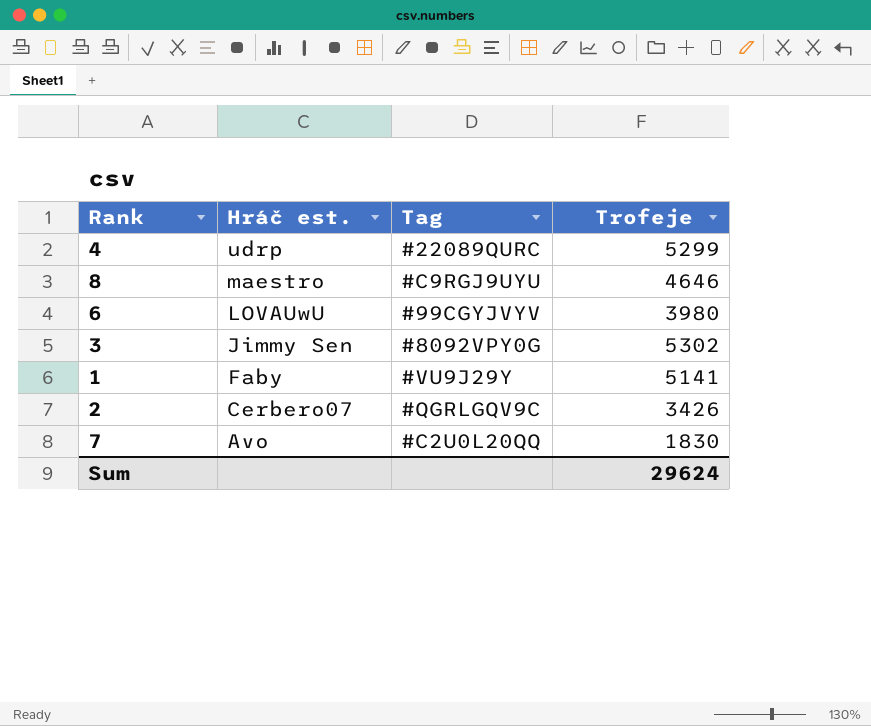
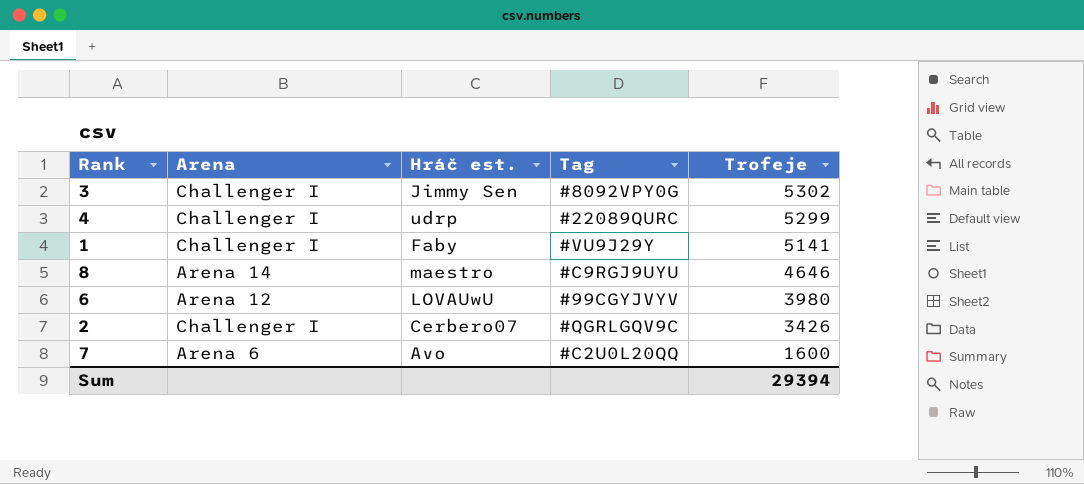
row order: Hráč est. descending -> Trofeje descending
column Arena | position: none -> 2
7 | Trofeje: 1830 -> 1600
Sum | Trofeje: 29624 -> 29394

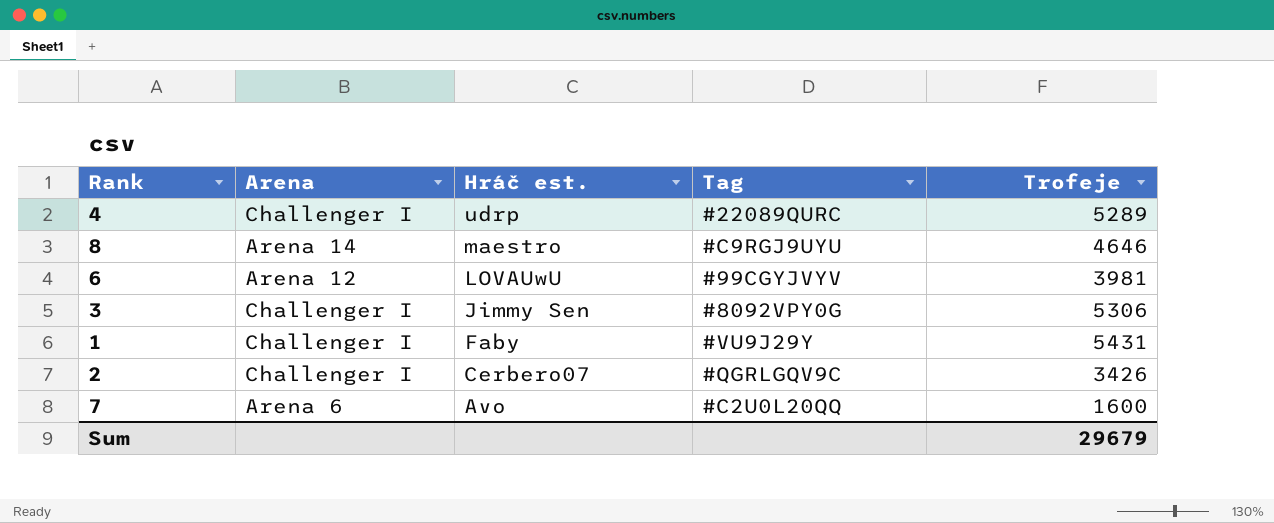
row order: Trofeje descending -> Hráč est. descending
4 | Trofeje: 5299 -> 5289
6 | Trofeje: 3980 -> 3981
3 | Trofeje: 5302 -> 5306
1 | Trofeje: 5141 -> 5431
Sum | Trofeje: 29394 -> 29679

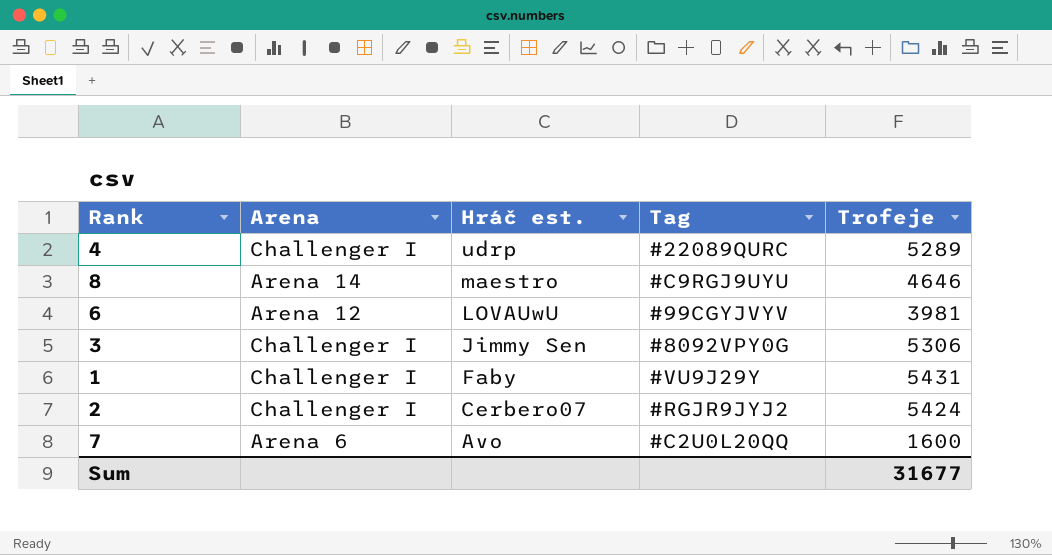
2 | Tag: #QGRLGQV9C -> #RGJR9JYJ2
2 | Trofeje: 3426 -> 5424
Sum | Trofeje: 29679 -> 31677

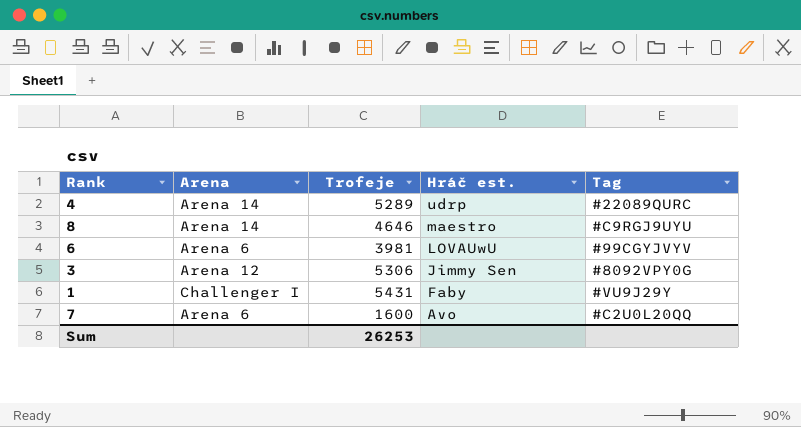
column Trofeje | position: 5 -> 3
row 2: Challenger I | Cerbero07 | #RGJR9JYJ2 | 5424 -> none
4 | Arena: Challenger I -> Arena 14
6 | Arena: Arena 12 -> Arena 6
3 | Arena: Challenger I -> Arena 12
Sum | Trofeje: 31677 -> 26253

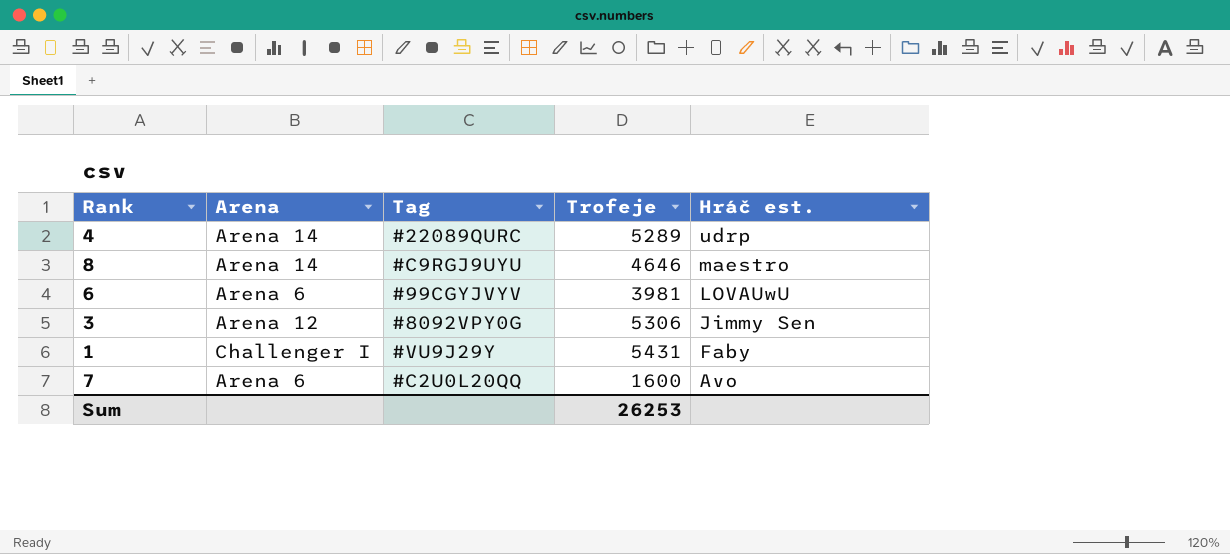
column Tag | position: 5 -> 3

